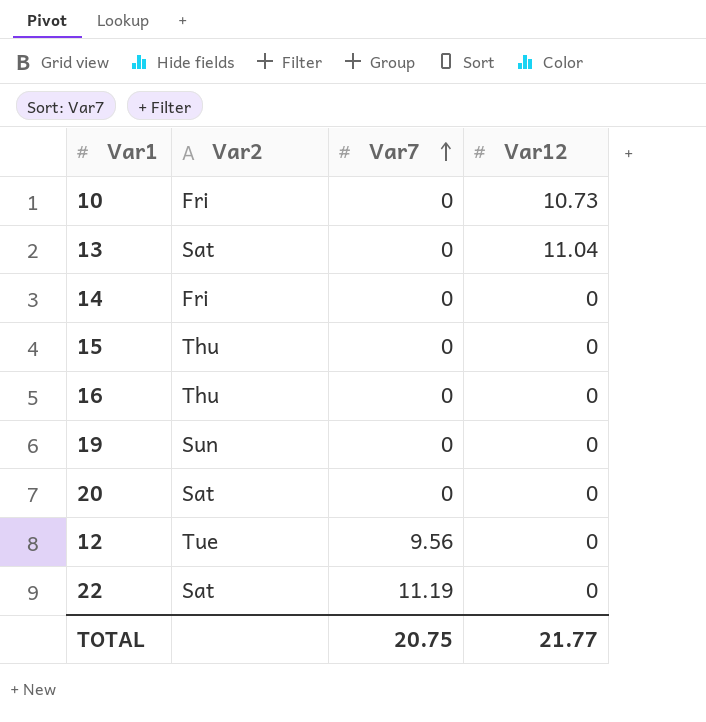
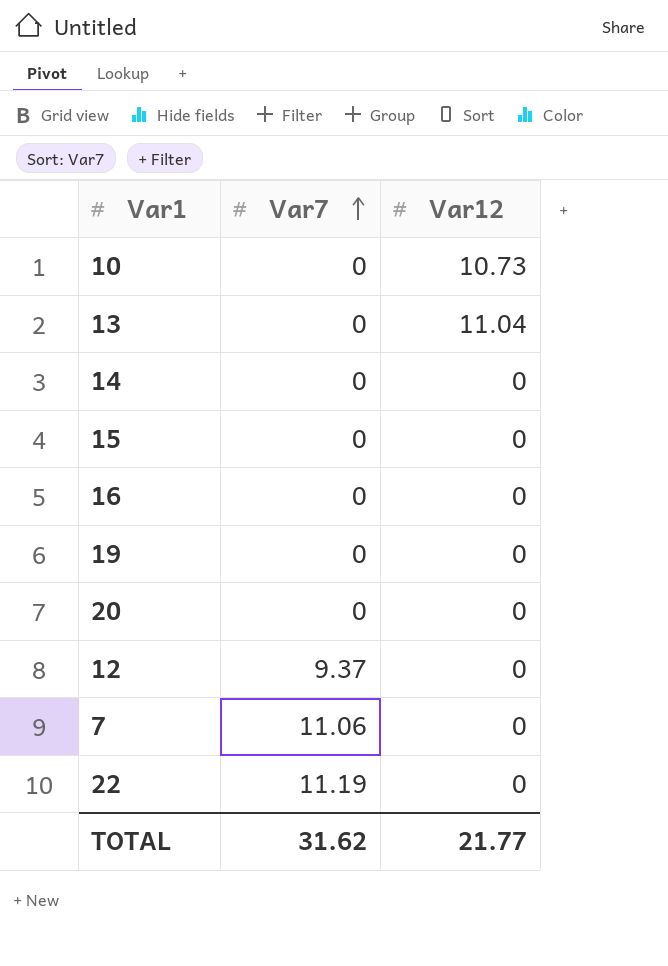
column Var2 | position: 2 -> none
12 | Var7: 9.56 -> 9.37
row 7: none -> 11.06 | 0
TOTAL | Var7: 20.75 -> 31.62

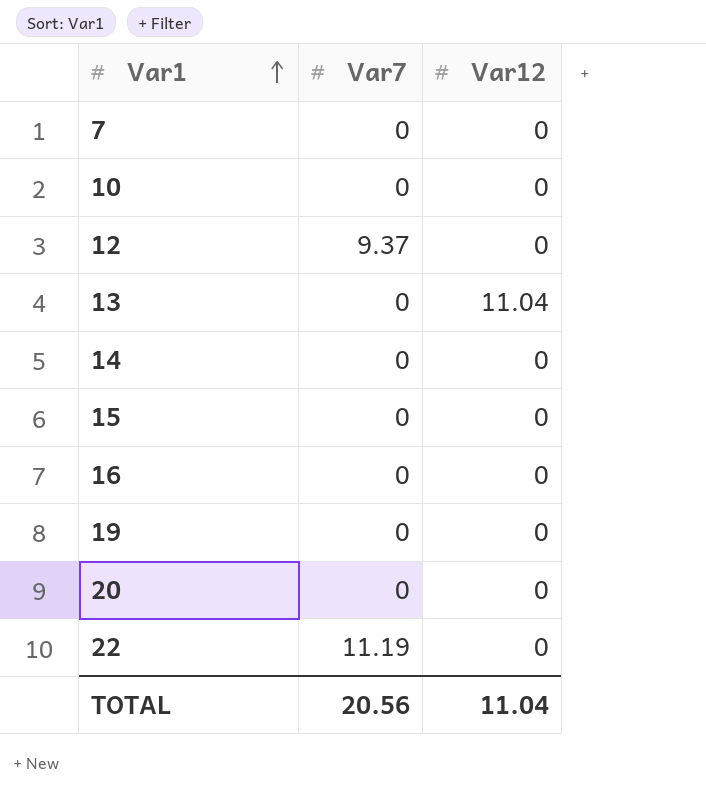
row order: Var7 ascending -> Var1 ascending
7 | Var7: 11.06 -> 0
10 | Var12: 10.73 -> 0
TOTAL | Var7: 31.62 -> 20.56
TOTAL | Var12: 21.77 -> 11.04

